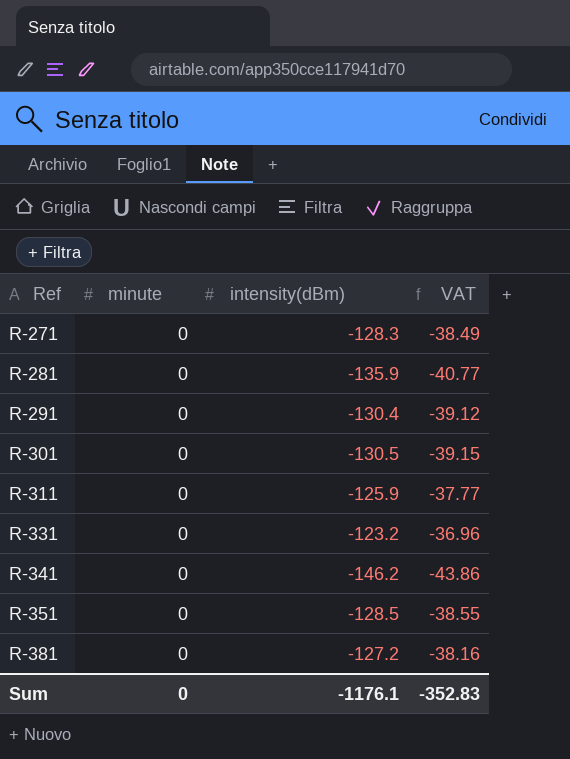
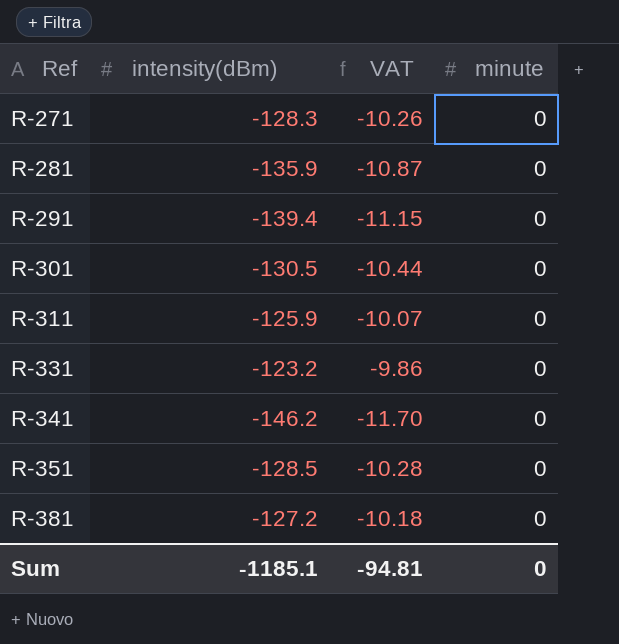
column VAT | formula: [intensity(dBm)] * 0.3 -> [intensity(dBm)] * 0.08
column minute | position: 2 -> 4
R-291 | intensity(dBm): -130.4 -> -139.4
Sum | intensity(dBm): -1176.1 -> -1185.1
Sum | VAT: -352.83 -> -94.81

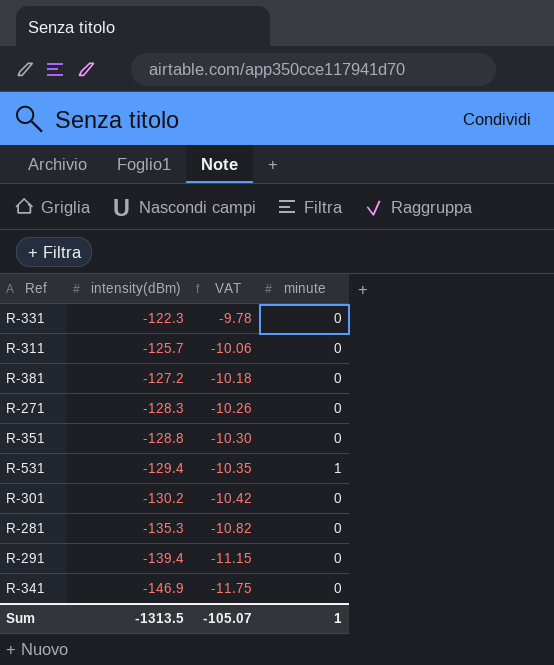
row order: Ref ascending -> intensity(dBm) descending
R-331 | intensity(dBm): -123.2 -> -122.3
R-331 | VAT: -9.86 -> -9.78
R-311 | intensity(dBm): -125.9 -> -125.7
R-311 | VAT: -10.07 -> -10.06
R-351 | intensity(dBm): -128.5 -> -128.8
R-351 | VAT: -10.28 -> -10.30
row R-531: none -> -129.4 | -10.35 | 1
R-301 | intensity(dBm): -130.5 -> -130.2
R-301 | VAT: -10.44 -> -10.42
R-281 | intensity(dBm): -135.9 -> -135.3
R-281 | VAT: -10.87 -> -10.82
R-341 | intensity(dBm): -146.2 -> -146.9
R-341 | VAT: -11.70 -> -11.75
Sum | intensity(dBm): -1185.1 -> -1313.5
Sum | VAT: -94.81 -> -105.07
Sum | minute: 0 -> 1

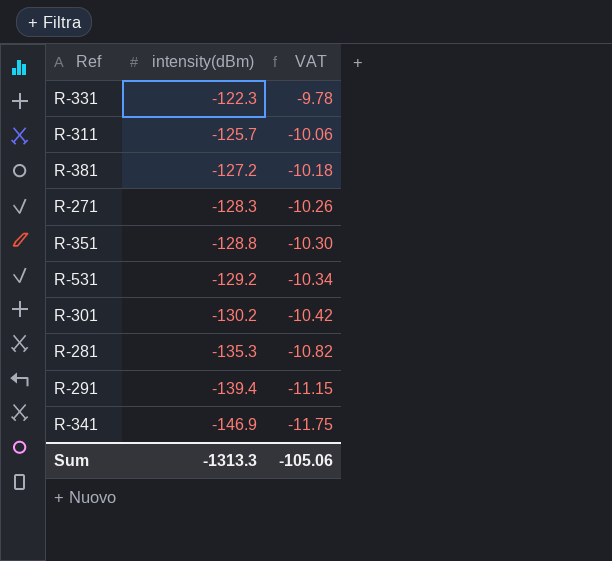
column minute | position: 4 -> none
R-531 | intensity(dBm): -129.4 -> -129.2
R-531 | VAT: -10.35 -> -10.34
Sum | intensity(dBm): -1313.5 -> -1313.3
Sum | VAT: -105.07 -> -105.06

